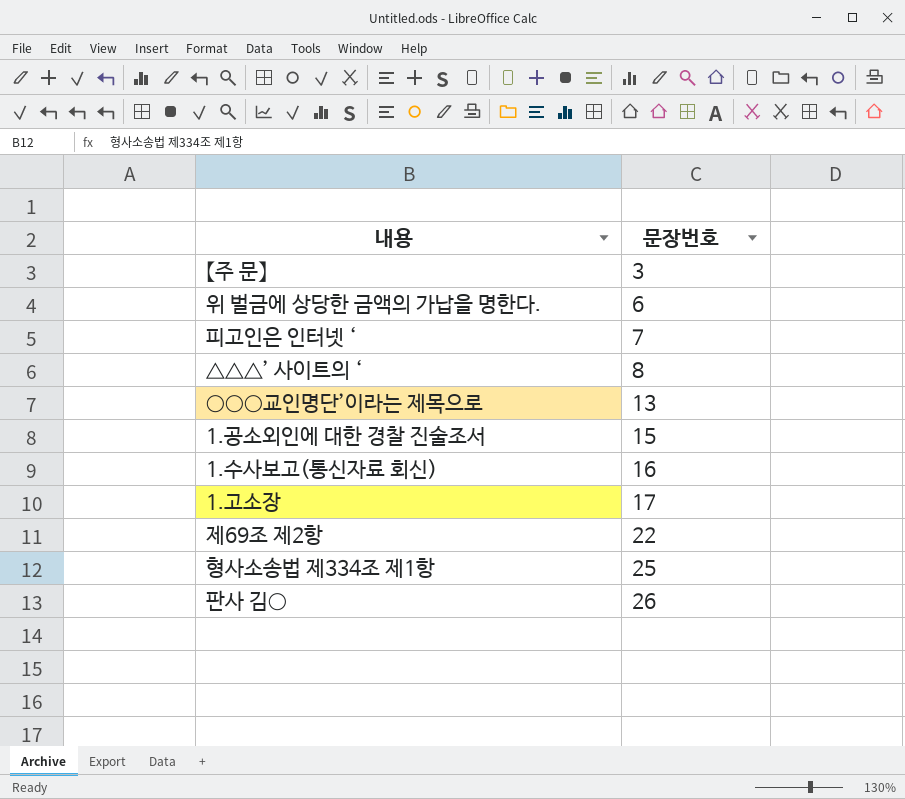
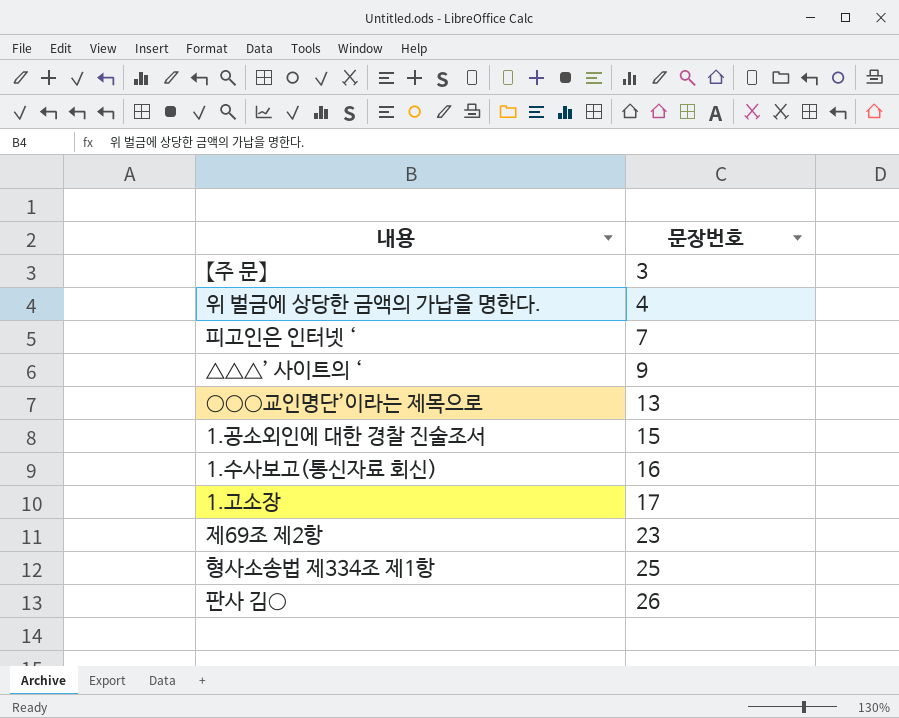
위 벌금에 상당한 금액의 가납을 명한다. | 문장번호: 6 -> 4
△△△’ 사이트의 ‘ | 문장번호: 8 -> 9
제69조 제2항 | 문장번호: 22 -> 23

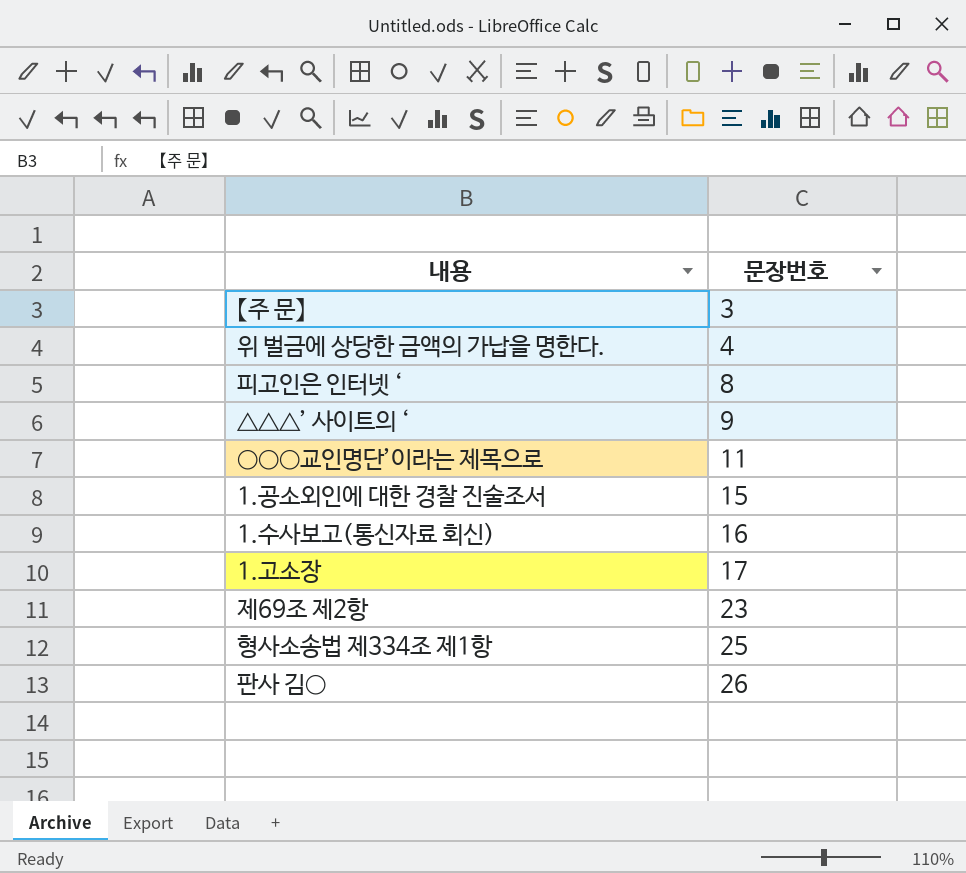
피고인은 인터넷 ‘ | 문장번호: 7 -> 8
○○○교인명단’이라는 제목으로 | 문장번호: 13 -> 11

